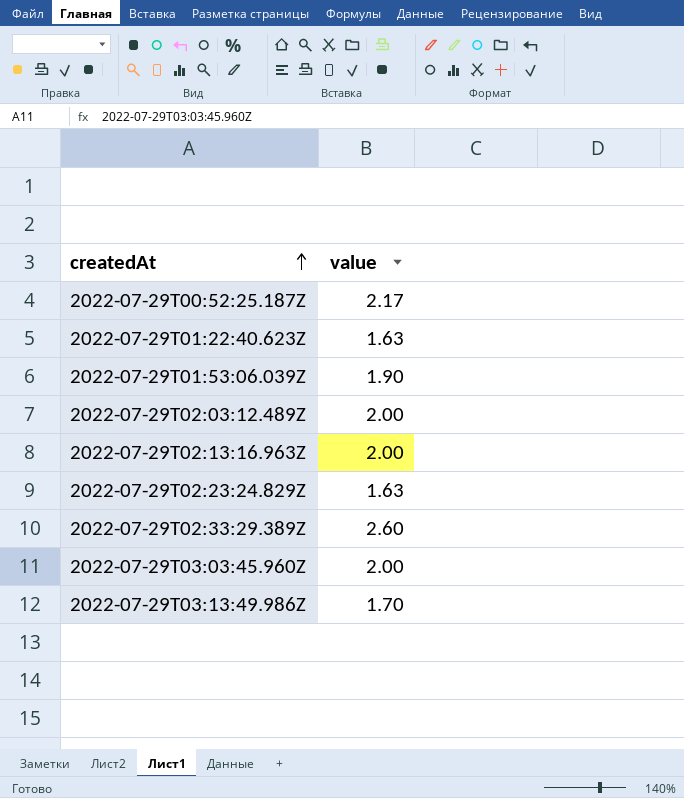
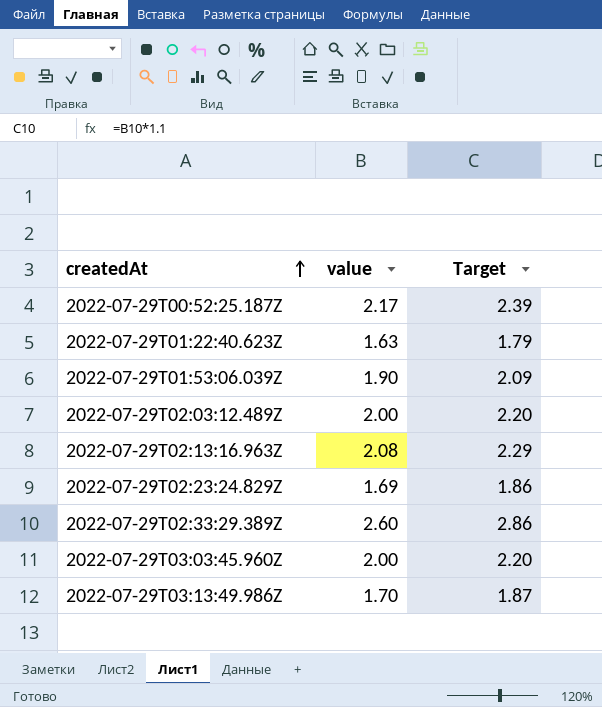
column Target | formula: none -> [value] * 1.1
2022-07-29T02:13:16.963Z | value: 2.00 -> 2.08
2022-07-29T02:23:24.829Z | value: 1.63 -> 1.69

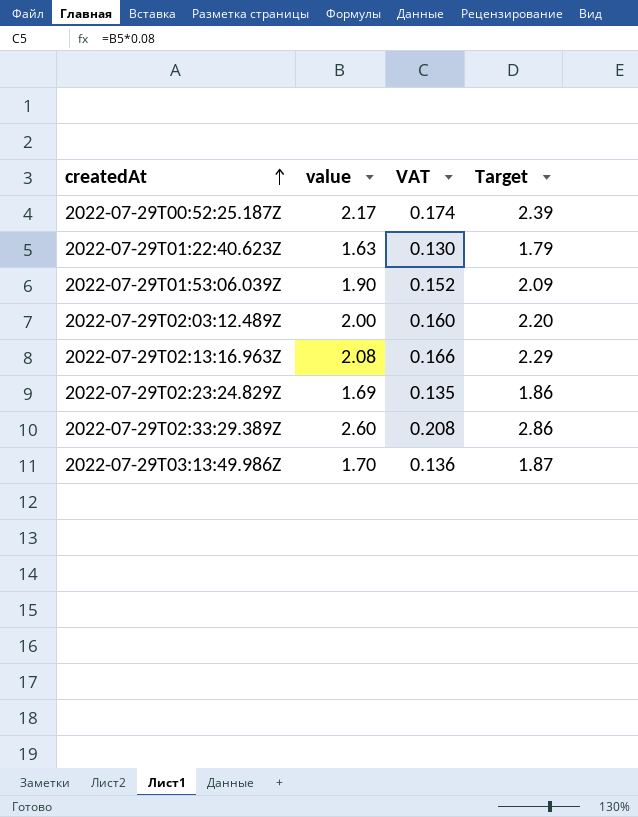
column VAT | formula: none -> [value] * 0.08
row 2022-07-29T03:03:45.960Z: 2.00 | 2.20 -> none

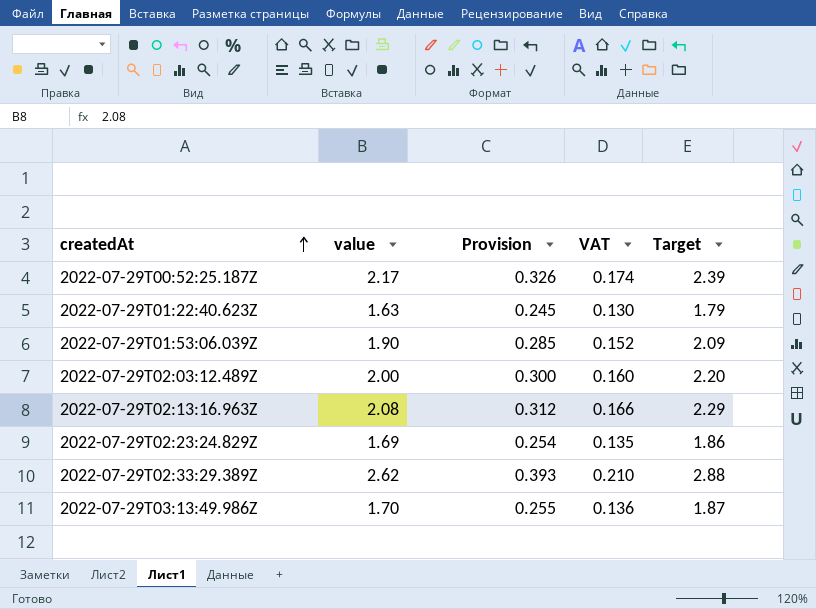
column Provision | formula: none -> [value] * 0.15
2022-07-29T02:33:29.389Z | value: 2.60 -> 2.62
2022-07-29T02:33:29.389Z | VAT: 0.208 -> 0.210
2022-07-29T02:33:29.389Z | Target: 2.86 -> 2.88

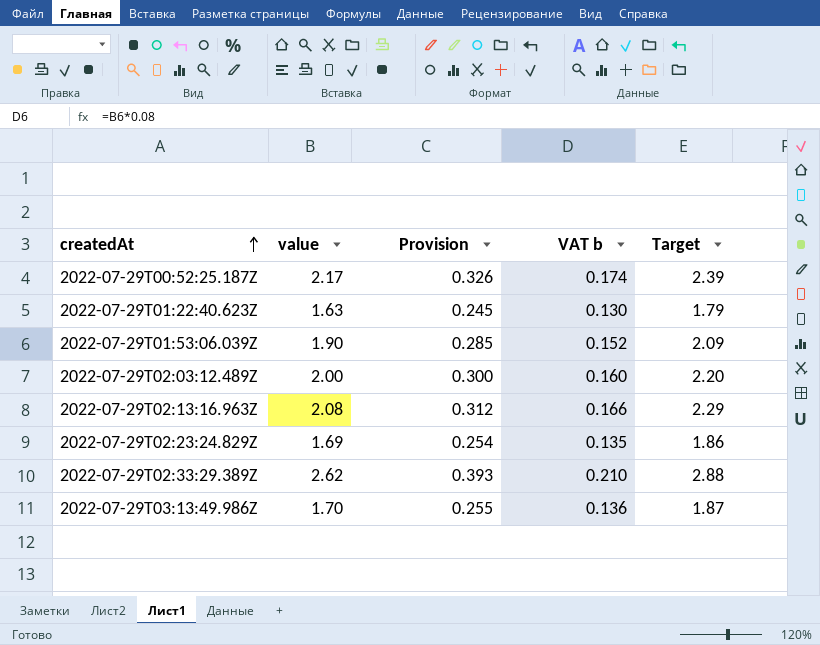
column name: VAT -> VAT b

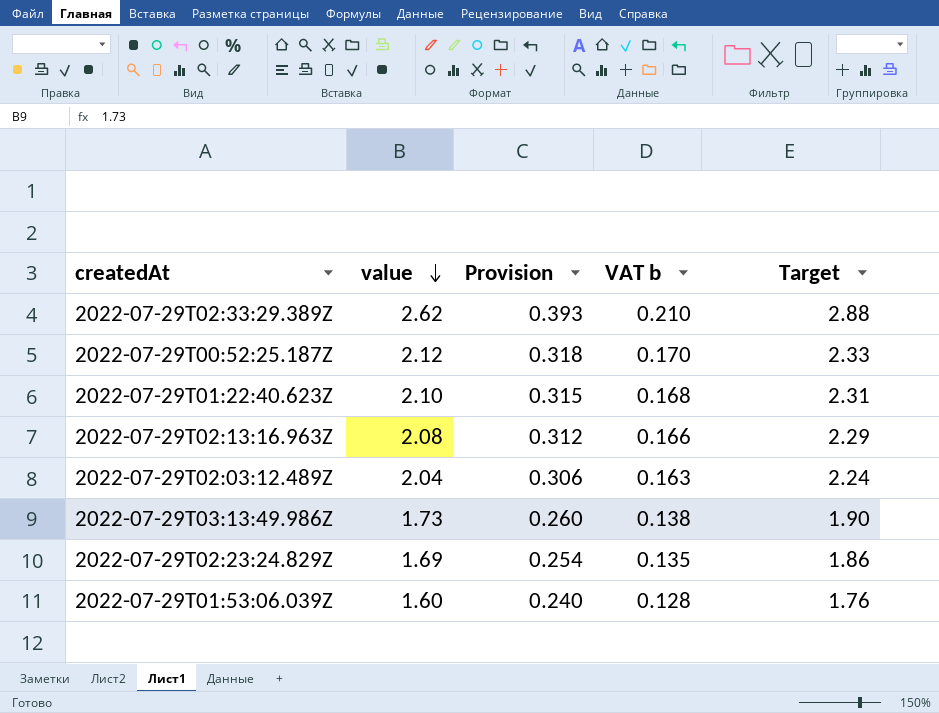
row order: createdAt ascending -> value descending
2022-07-29T00:52:25.187Z | value: 2.17 -> 2.12
2022-07-29T00:52:25.187Z | Provision: 0.326 -> 0.318
2022-07-29T00:52:25.187Z | VAT b: 0.174 -> 0.170
2022-07-29T00:52:25.187Z | Target: 2.39 -> 2.33
2022-07-29T01:22:40.623Z | value: 1.63 -> 2.10
2022-07-29T01:22:40.623Z | Provision: 0.245 -> 0.315
2022-07-29T01:22:40.623Z | VAT b: 0.130 -> 0.168
2022-07-29T01:22:40.623Z | Target: 1.79 -> 2.31
2022-07-29T02:03:12.489Z | value: 2.00 -> 2.04
2022-07-29T02:03:12.489Z | Provision: 0.300 -> 0.306
2022-07-29T02:03:12.489Z | VAT b: 0.160 -> 0.163
2022-07-29T02:03:12.489Z | Target: 2.20 -> 2.24
2022-07-29T03:13:49.986Z | value: 1.70 -> 1.73
2022-07-29T03:13:49.986Z | Provision: 0.255 -> 0.260
2022-07-29T03:13:49.986Z | VAT b: 0.136 -> 0.138
2022-07-29T03:13:49.986Z | Target: 1.87 -> 1.90
2022-07-29T01:53:06.039Z | value: 1.90 -> 1.60
2022-07-29T01:53:06.039Z | Provision: 0.285 -> 0.240
2022-07-29T01:53:06.039Z | VAT b: 0.152 -> 0.128
2022-07-29T01:53:06.039Z | Target: 2.09 -> 1.76

